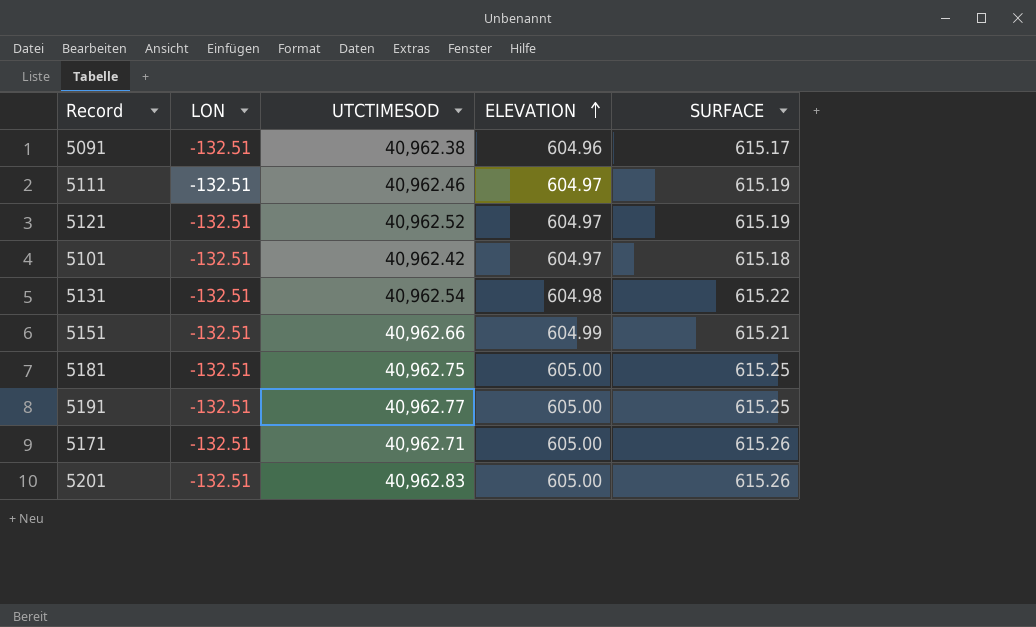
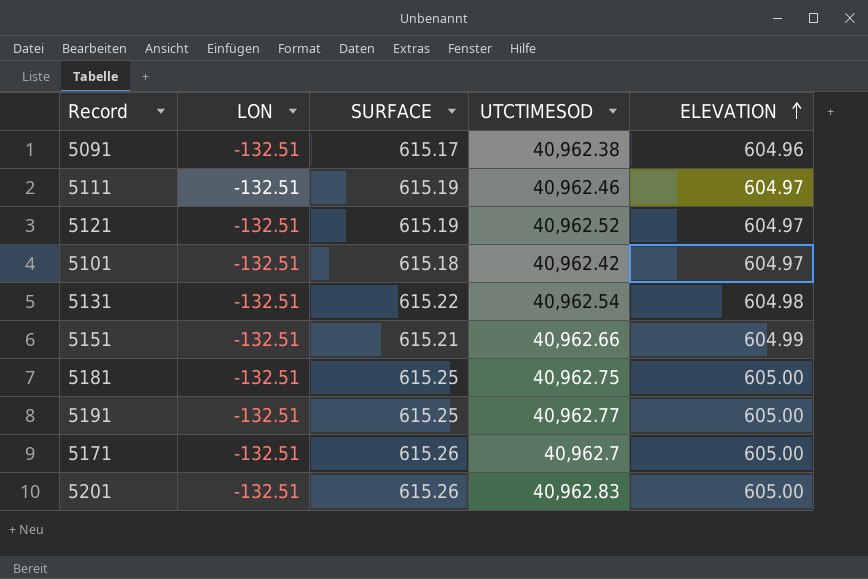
column SURFACE | position: 5 -> 3
5171 | UTCTIMESOD: 40,962.71 -> 40,962.7

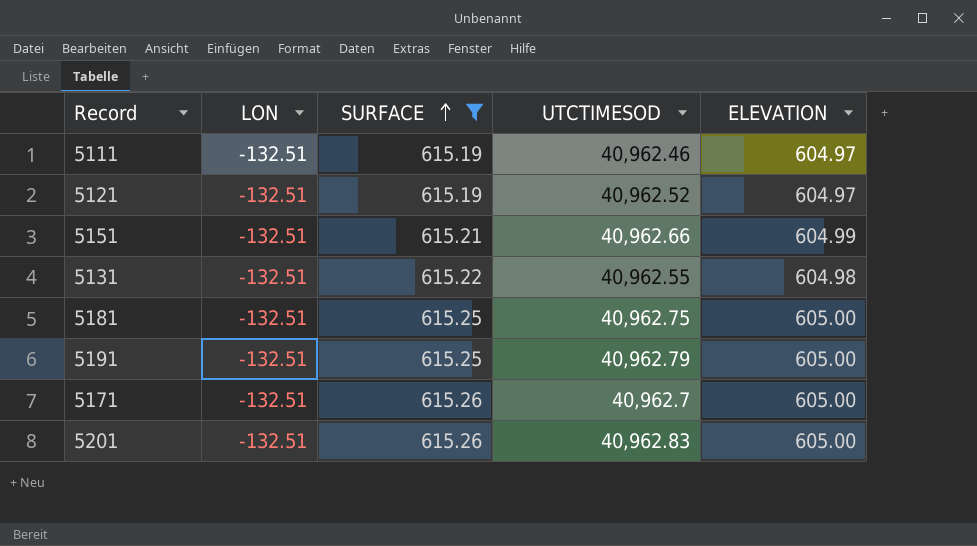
filter: none -> SURFACE >= 615.19
row order: ELEVATION ascending -> SURFACE ascending
5131 | UTCTIMESOD: 40,962.54 -> 40,962.55
5191 | UTCTIMESOD: 40,962.77 -> 40,962.79

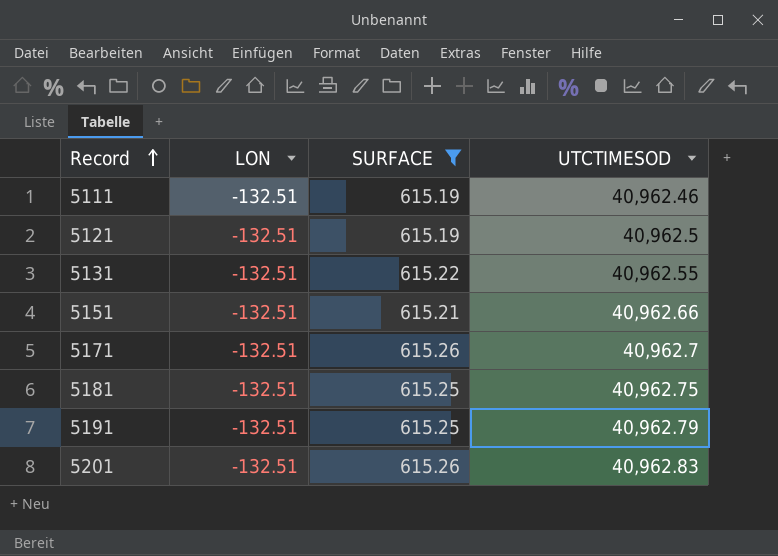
row order: SURFACE ascending -> Record ascending
column ELEVATION | position: 5 -> none
5121 | UTCTIMESOD: 40,962.52 -> 40,962.5

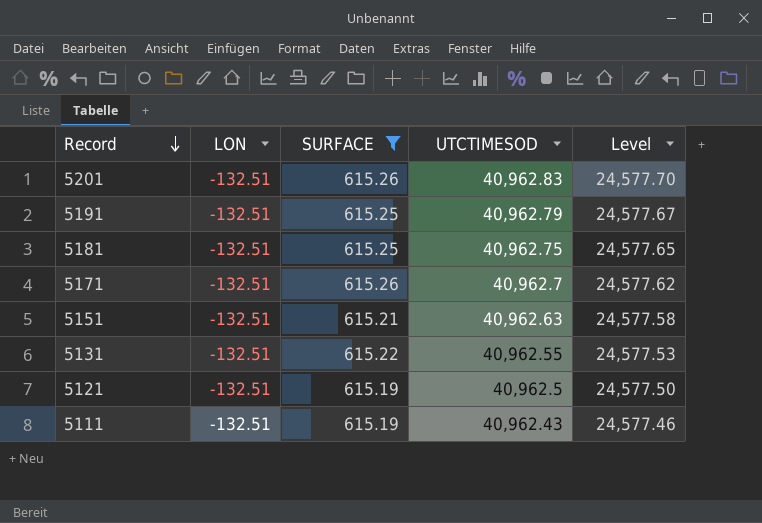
row order: Record ascending -> Record descending
column Level | formula: none -> [UTCTIMESOD] * 0.6
5151 | UTCTIMESOD: 40,962.66 -> 40,962.63
5111 | UTCTIMESOD: 40,962.46 -> 40,962.43

